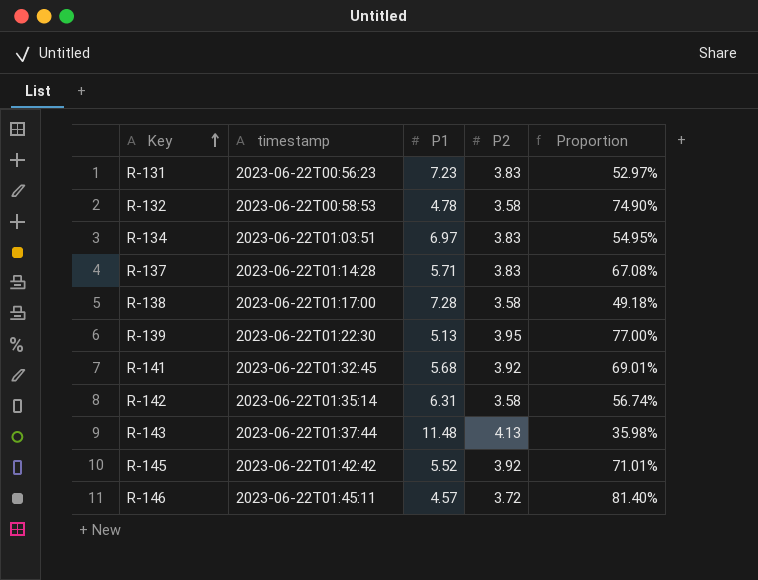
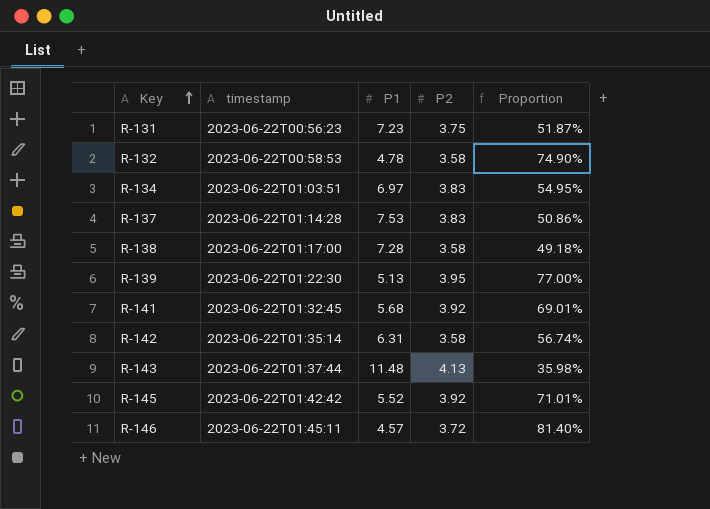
R-131 | P2: 3.83 -> 3.75
R-131 | Proportion: 52.97% -> 51.87%
R-137 | P1: 5.71 -> 7.53
R-137 | Proportion: 67.08% -> 50.86%

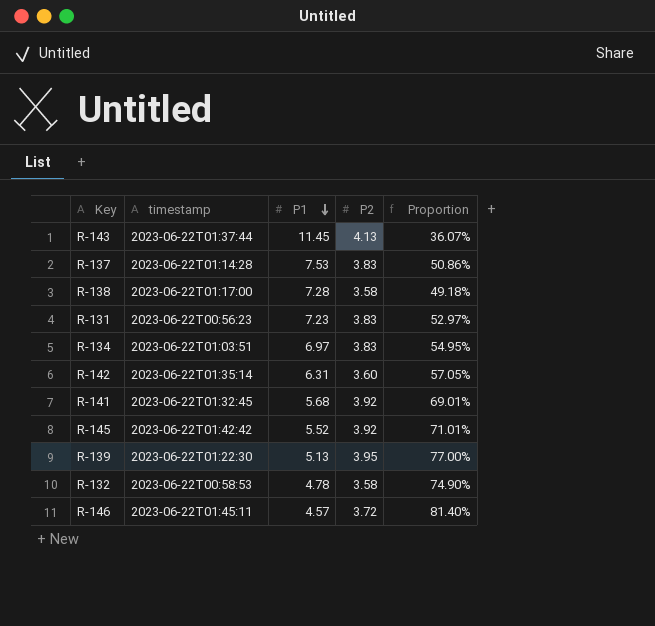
row order: Key ascending -> P1 descending
R-143 | P1: 11.48 -> 11.45
R-143 | Proportion: 35.98% -> 36.07%
R-131 | P2: 3.75 -> 3.83
R-131 | Proportion: 51.87% -> 52.97%
R-142 | P2: 3.58 -> 3.60
R-142 | Proportion: 56.74% -> 57.05%

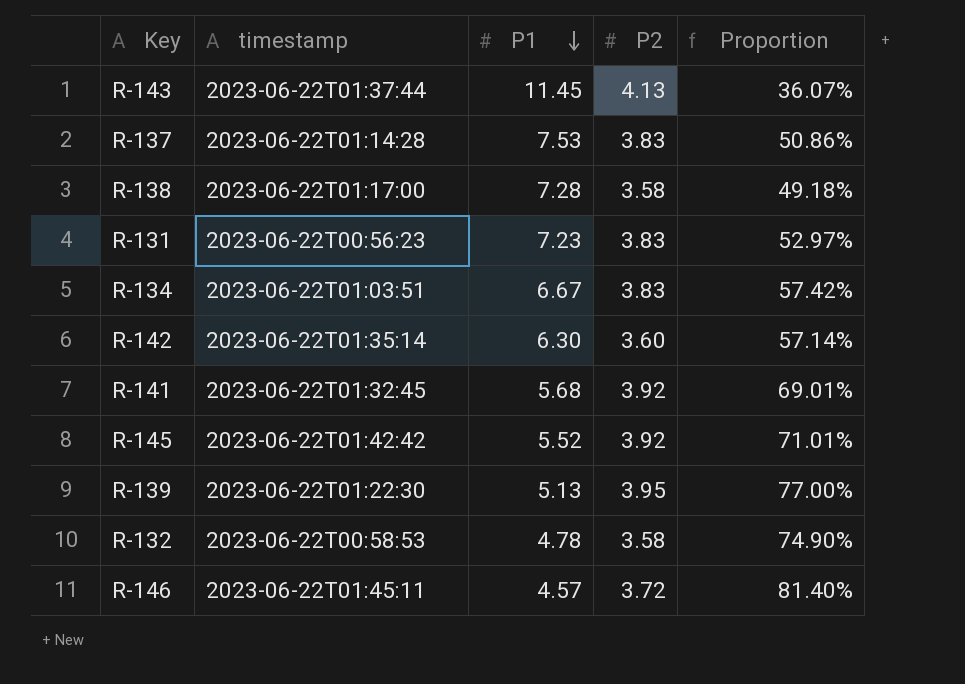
R-134 | P1: 6.97 -> 6.67
R-134 | Proportion: 54.95% -> 57.42%
R-142 | P1: 6.31 -> 6.30
R-142 | Proportion: 57.05% -> 57.14%

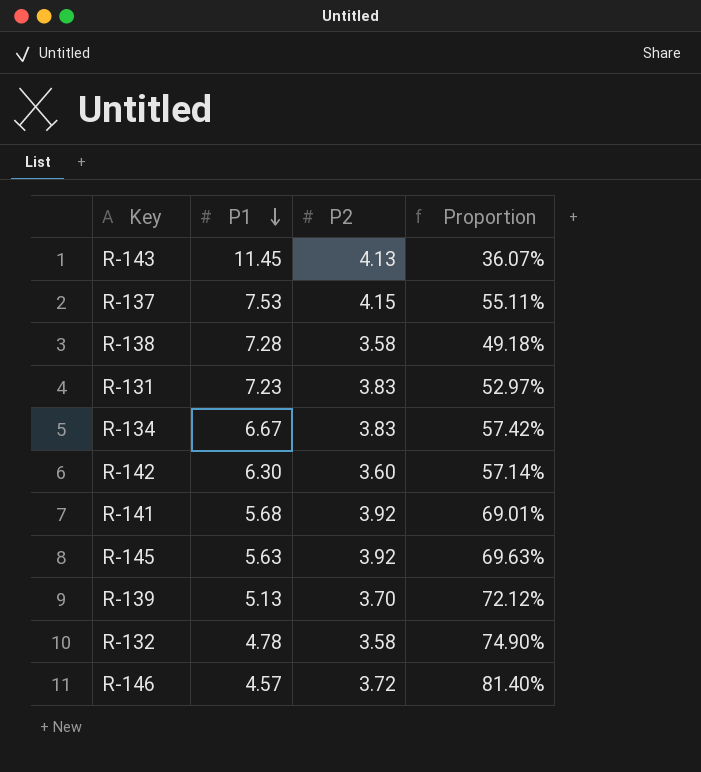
column timestamp | position: 2 -> none
R-137 | P2: 3.83 -> 4.15
R-137 | Proportion: 50.86% -> 55.11%
R-145 | P1: 5.52 -> 5.63
R-145 | Proportion: 71.01% -> 69.63%
R-139 | P2: 3.95 -> 3.70
R-139 | Proportion: 77.00% -> 72.12%

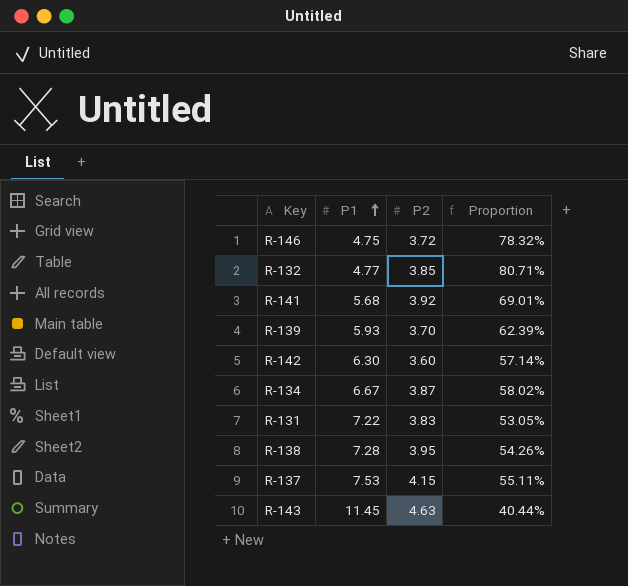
row order: P1 descending -> P1 ascending
row R-145: 5.63 | 3.92 | 69.63% -> none
R-146 | P1: 4.57 -> 4.75
R-146 | Proportion: 81.40% -> 78.32%
R-132 | P1: 4.78 -> 4.77
R-132 | P2: 3.58 -> 3.85
R-132 | Proportion: 74.90% -> 80.71%
R-139 | P1: 5.13 -> 5.93
R-139 | Proportion: 72.12% -> 62.39%
R-134 | P2: 3.83 -> 3.87
R-134 | Proportion: 57.42% -> 58.02%
R-131 | P1: 7.23 -> 7.22
R-131 | Proportion: 52.97% -> 53.05%
R-138 | P2: 3.58 -> 3.95
R-138 | Proportion: 49.18% -> 54.26%
R-143 | P2: 4.13 -> 4.63
R-143 | Proportion: 36.07% -> 40.44%

